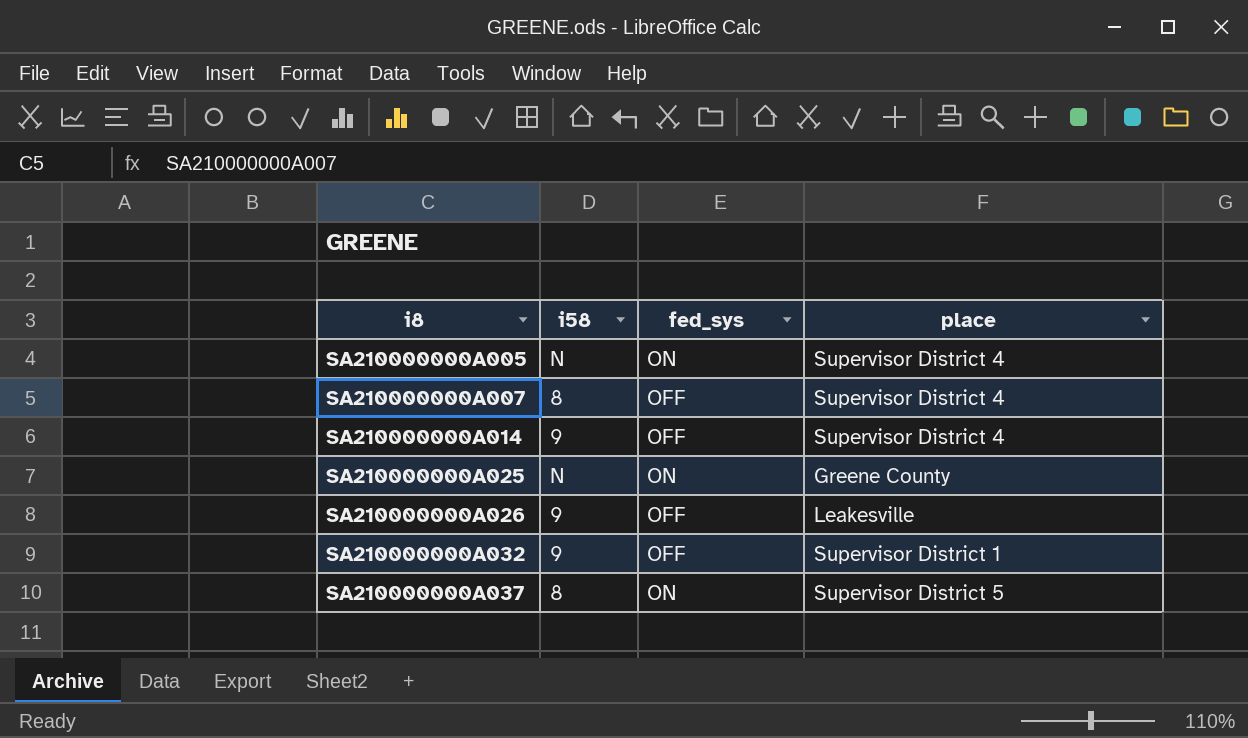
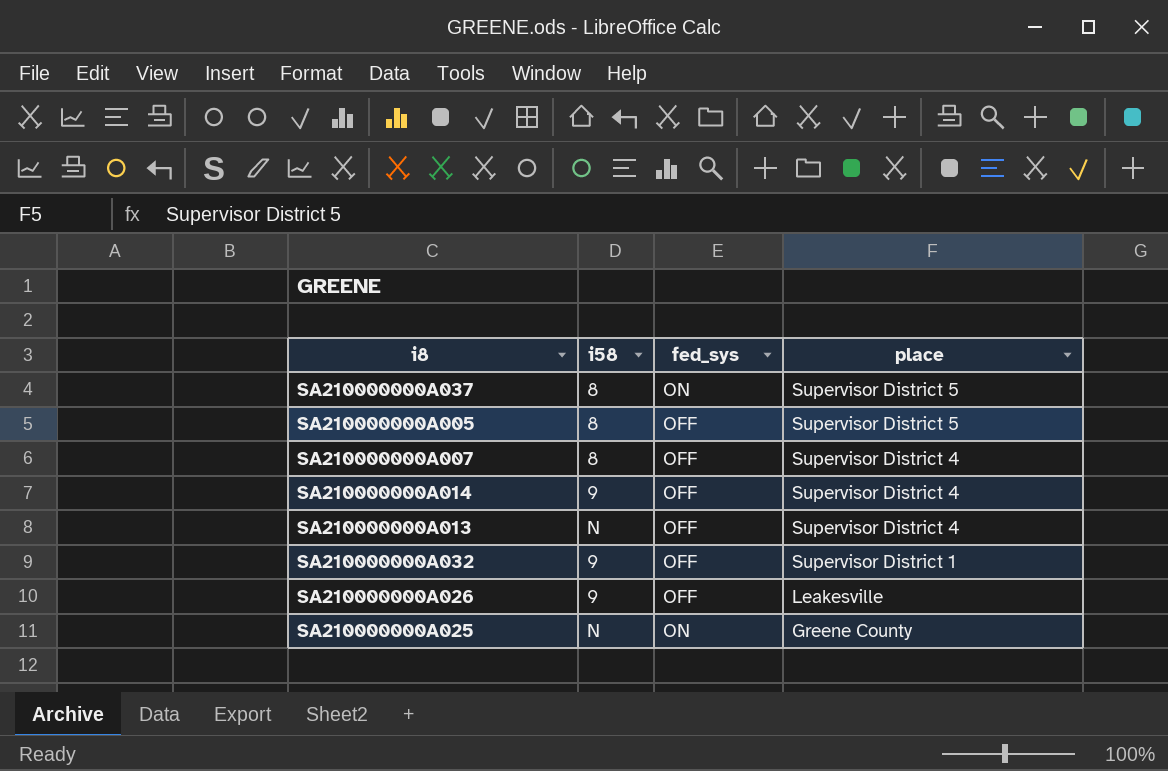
row order: i8 ascending -> place descending
SA210000000A005 | i58: N -> 8
SA210000000A005 | fed_sys: ON -> OFF
SA210000000A005 | place: Supervisor District 4 -> Supervisor District 5
row SA210000000A013: none -> N | OFF | Supervisor District 4

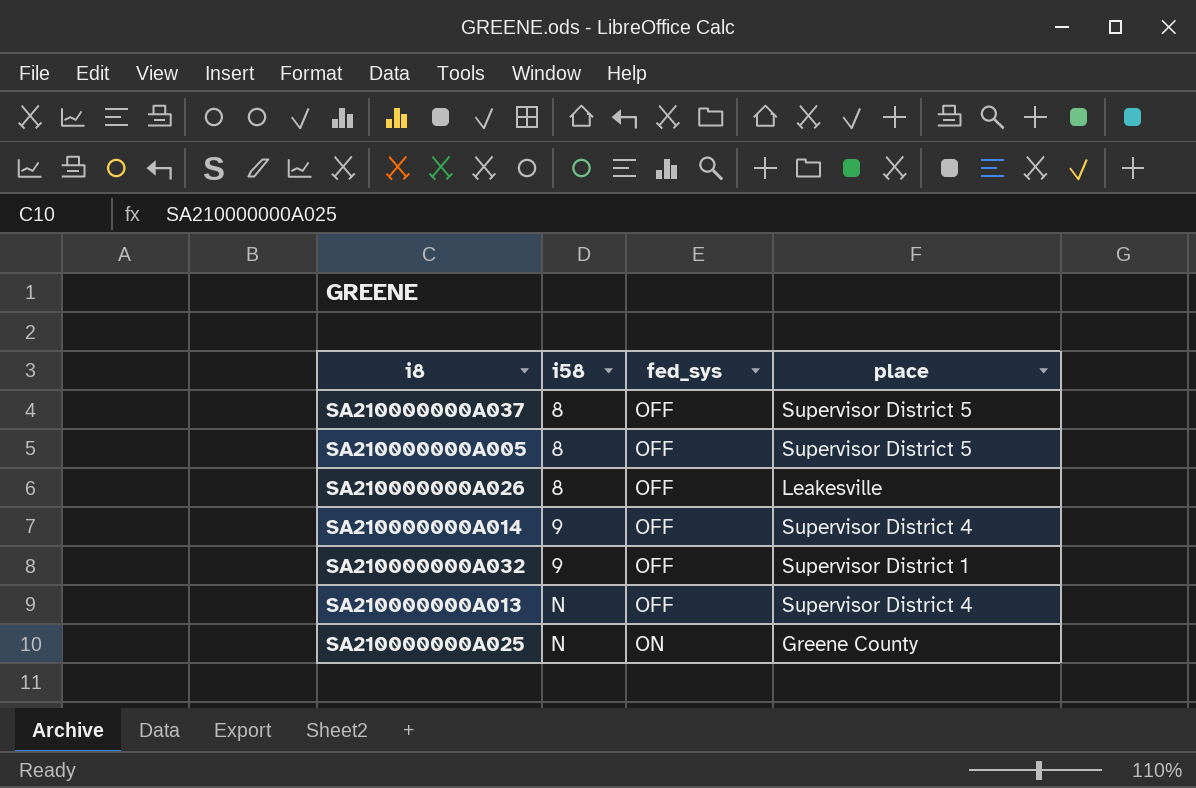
row order: place descending -> i58 ascending
row SA210000000A007: 8 | OFF | Supervisor District 4 -> none
SA210000000A037 | fed_sys: ON -> OFF
SA210000000A026 | i58: 9 -> 8

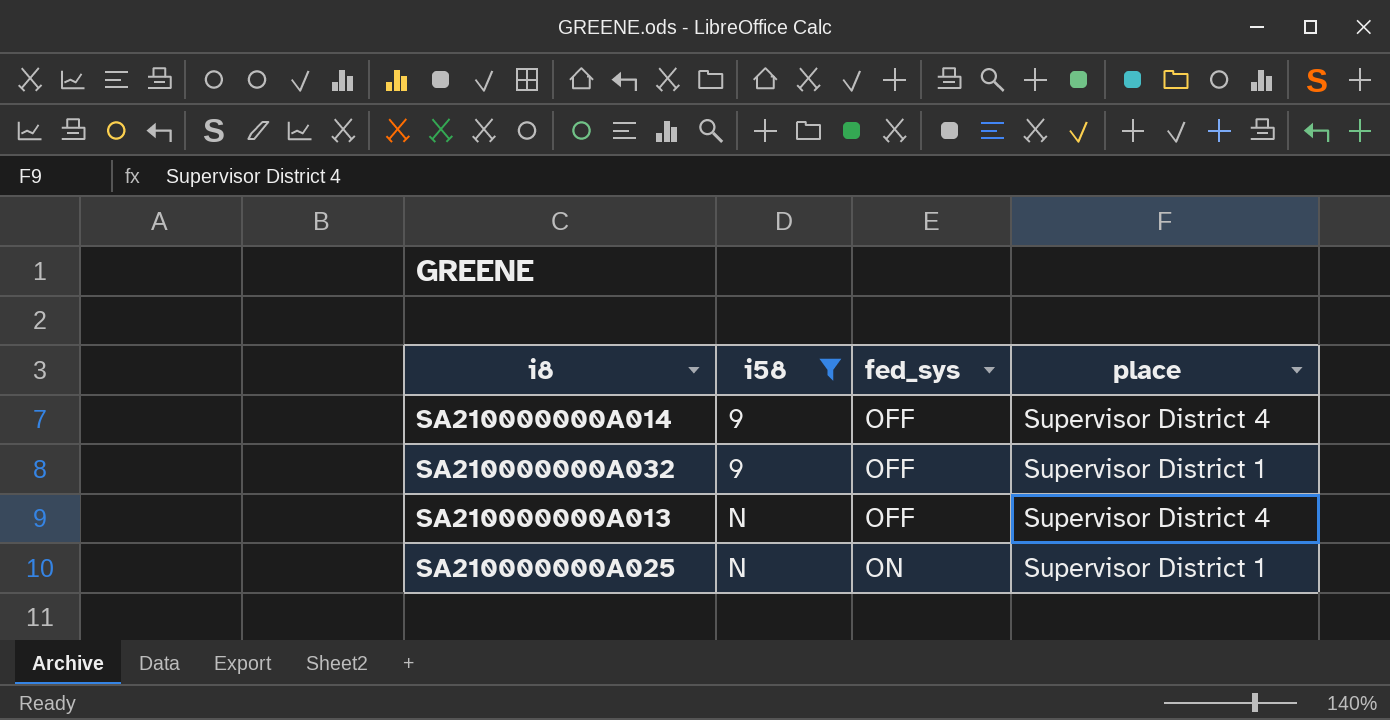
filter: none -> i58 != 8
SA210000000A025 | place: Greene County -> Supervisor District 1

